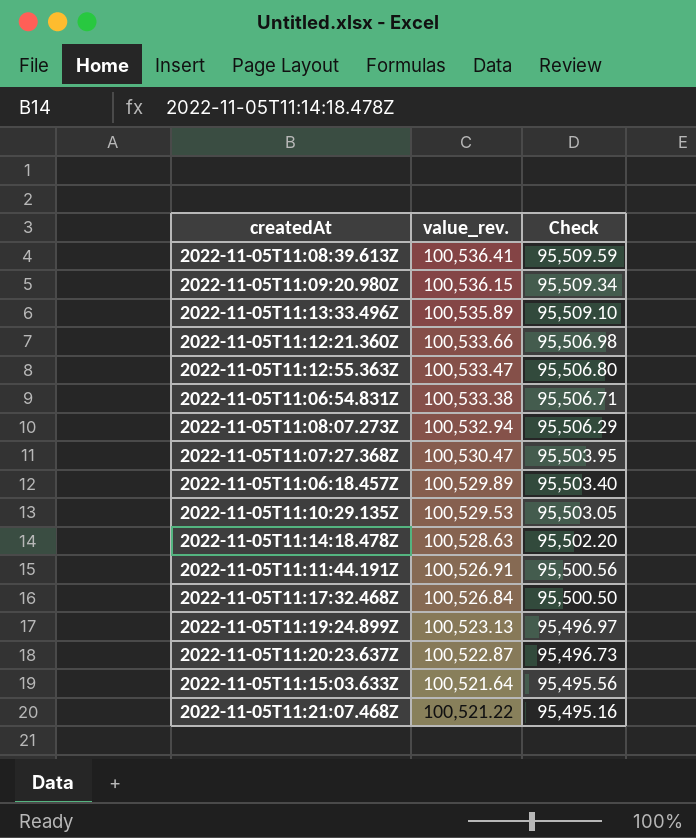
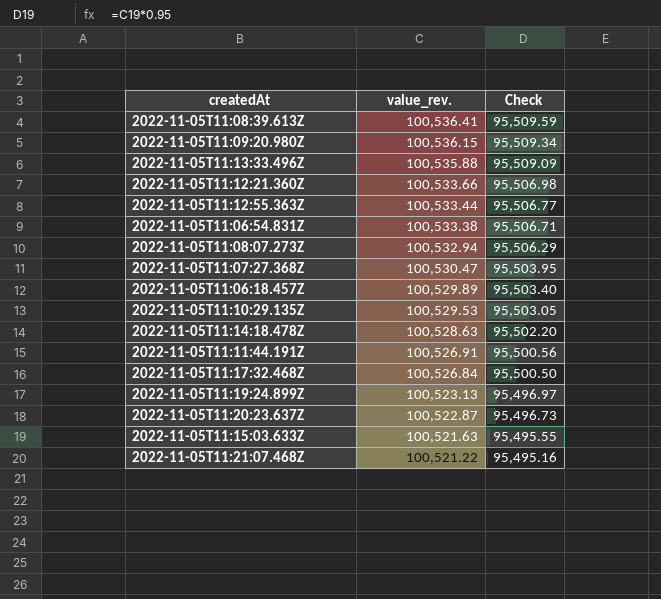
2022-11-05T11:13:33.496Z | value_rev.: 100,535.89 -> 100,535.88
2022-11-05T11:13:33.496Z | Check: 95,509.10 -> 95,509.09
2022-11-05T11:12:55.363Z | value_rev.: 100,533.47 -> 100,533.44
2022-11-05T11:12:55.363Z | Check: 95,506.80 -> 95,506.77
2022-11-05T11:15:03.633Z | value_rev.: 100,521.64 -> 100,521.63
2022-11-05T11:15:03.633Z | Check: 95,495.56 -> 95,495.55

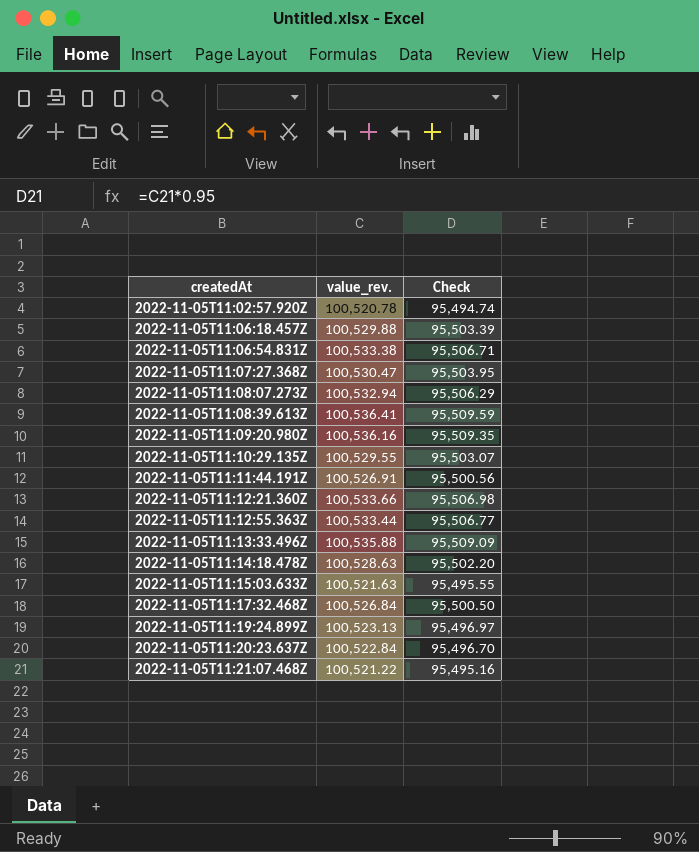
row order: value_rev. descending -> createdAt ascending
row 2022-11-05T11:02:57.920Z: none -> 100,520.78 | 95,494.74
2022-11-05T11:06:18.457Z | value_rev.: 100,529.89 -> 100,529.88
2022-11-05T11:06:18.457Z | Check: 95,503.40 -> 95,503.39
2022-11-05T11:09:20.980Z | value_rev.: 100,536.15 -> 100,536.16
2022-11-05T11:09:20.980Z | Check: 95,509.34 -> 95,509.35
2022-11-05T11:10:29.135Z | value_rev.: 100,529.53 -> 100,529.55
2022-11-05T11:10:29.135Z | Check: 95,503.05 -> 95,503.07
2022-11-05T11:20:23.637Z | value_rev.: 100,522.87 -> 100,522.84
2022-11-05T11:20:23.637Z | Check: 95,496.73 -> 95,496.70

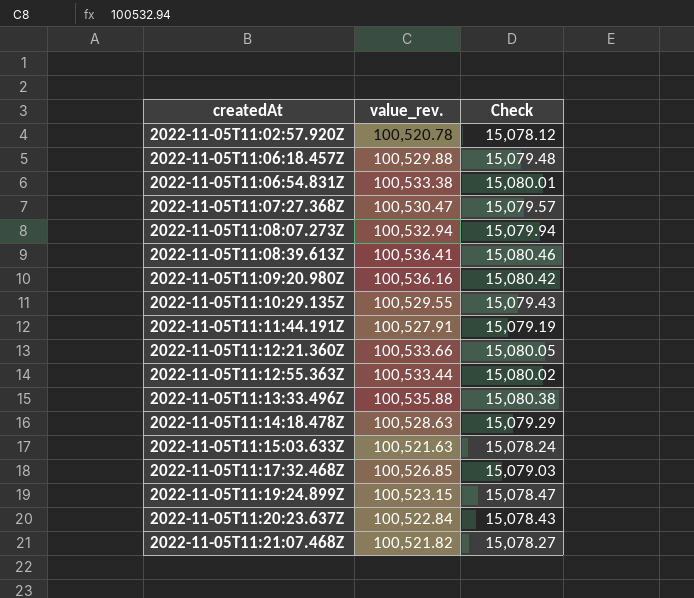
column Check | formula: [value_rev.] * 0.95 -> [value_rev.] * 0.15
2022-11-05T11:11:44.191Z | value_rev.: 100,526.91 -> 100,527.91
2022-11-05T11:17:32.468Z | value_rev.: 100,526.84 -> 100,526.85
2022-11-05T11:19:24.899Z | value_rev.: 100,523.13 -> 100,523.15
2022-11-05T11:21:07.468Z | value_rev.: 100,521.22 -> 100,521.82

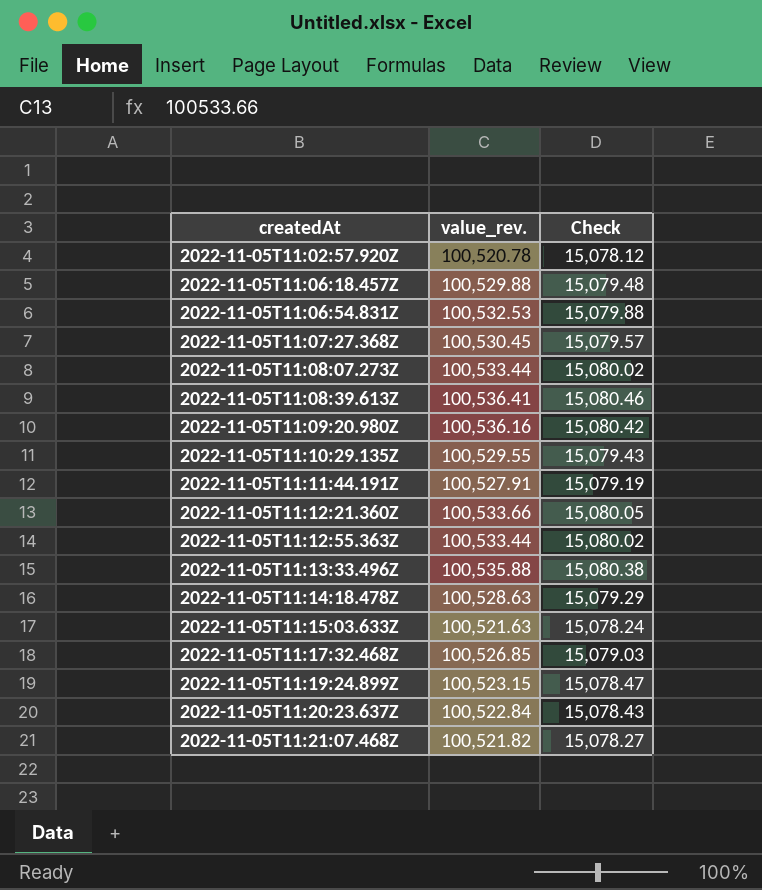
2022-11-05T11:06:54.831Z | value_rev.: 100,533.38 -> 100,532.53
2022-11-05T11:06:54.831Z | Check: 15,080.01 -> 15,079.88
2022-11-05T11:07:27.368Z | value_rev.: 100,530.47 -> 100,530.45
2022-11-05T11:08:07.273Z | value_rev.: 100,532.94 -> 100,533.44
2022-11-05T11:08:07.273Z | Check: 15,079.94 -> 15,080.02

